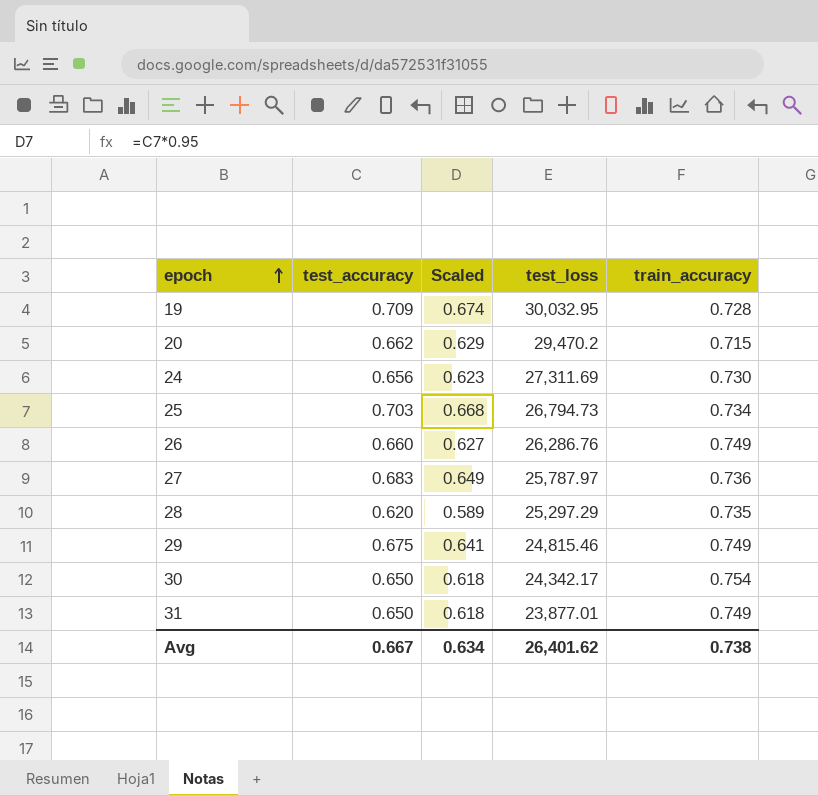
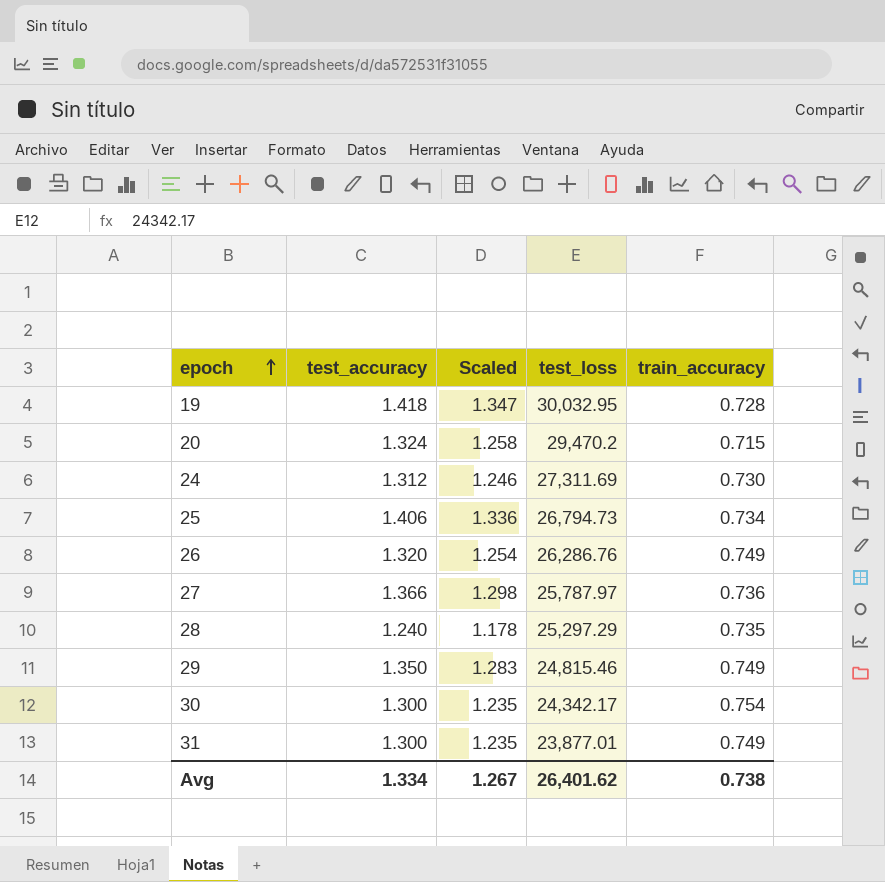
19 | test_accuracy: 0.709 -> 1.418
19 | Scaled: 0.674 -> 1.347
20 | test_accuracy: 0.662 -> 1.324
20 | Scaled: 0.629 -> 1.258
24 | test_accuracy: 0.656 -> 1.312
24 | Scaled: 0.623 -> 1.246
25 | test_accuracy: 0.703 -> 1.406
25 | Scaled: 0.668 -> 1.336
26 | test_accuracy: 0.660 -> 1.320
26 | Scaled: 0.627 -> 1.254
27 | test_accuracy: 0.683 -> 1.366
27 | Scaled: 0.649 -> 1.298
28 | test_accuracy: 0.620 -> 1.240
28 | Scaled: 0.589 -> 1.178
29 | test_accuracy: 0.675 -> 1.350
29 | Scaled: 0.641 -> 1.283
30 | test_accuracy: 0.650 -> 1.300
30 | Scaled: 0.618 -> 1.235
31 | test_accuracy: 0.650 -> 1.300
31 | Scaled: 0.618 -> 1.235
Avg | test_accuracy: 0.667 -> 1.334
Avg | Scaled: 0.634 -> 1.267

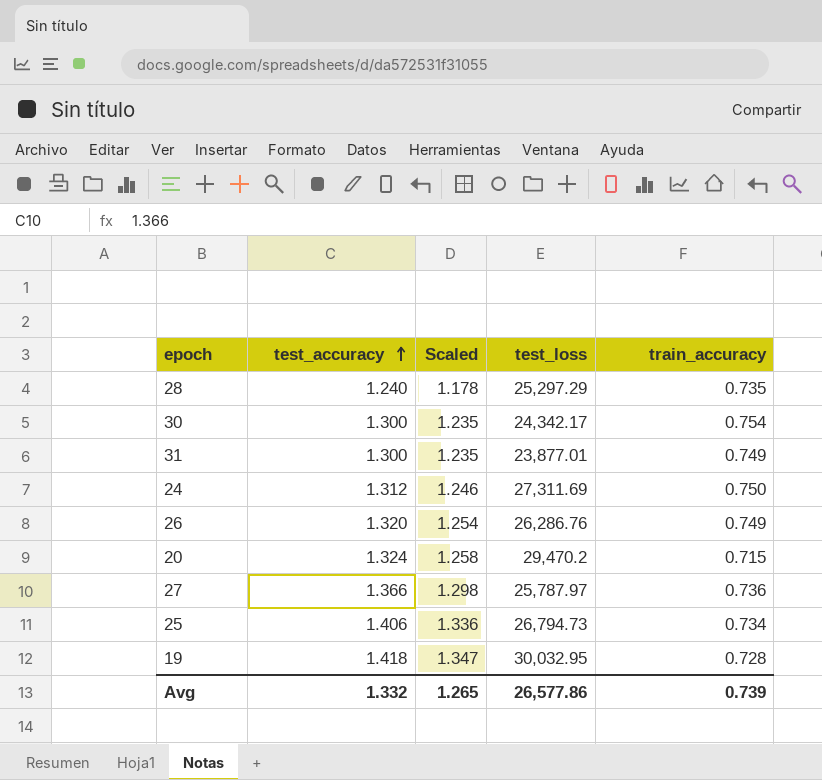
row order: epoch ascending -> test_accuracy ascending
row 29: 1.350 | 1.283 | 24,815.46 | 0.749 -> none
24 | train_accuracy: 0.730 -> 0.750
Avg | test_accuracy: 1.334 -> 1.332
Avg | Scaled: 1.267 -> 1.265
Avg | test_loss: 26,401.62 -> 26,577.86
Avg | train_accuracy: 0.738 -> 0.739

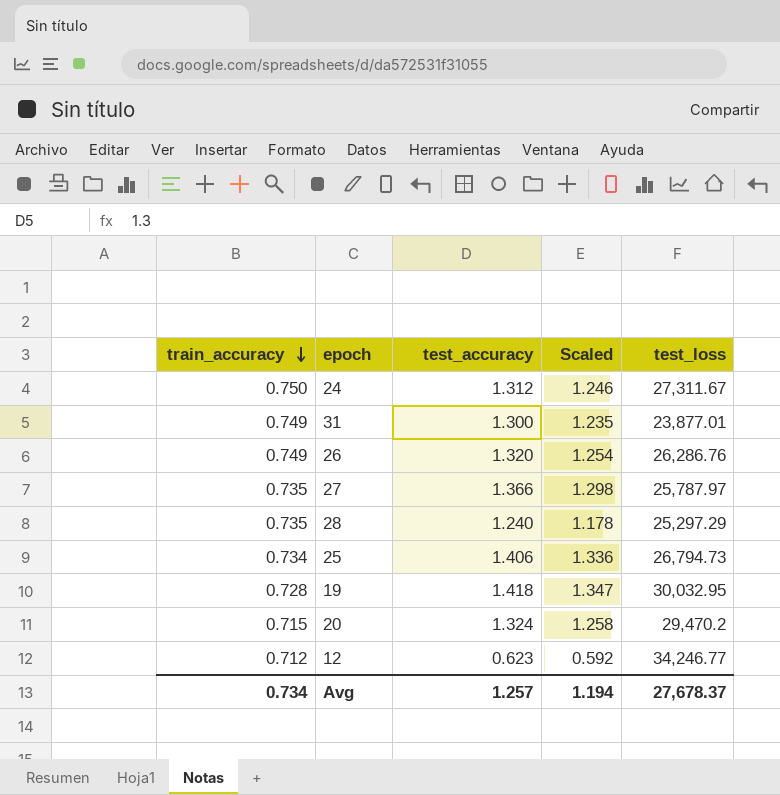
row order: test_accuracy ascending -> train_accuracy descending
column train_accuracy | position: 5 -> 1
row 30: 1.300 | 1.235 | 24,342.17 | 0.754 -> none
24 | test_loss: 27,311.69 -> 27,311.67
27 | train_accuracy: 0.736 -> 0.735
row 12: none -> 0.712 | 0.623 | 0.592 | 34,246.77
Avg | train_accuracy: 0.739 -> 0.734
Avg | test_accuracy: 1.332 -> 1.257
Avg | Scaled: 1.265 -> 1.194
Avg | test_loss: 26,577.86 -> 27,678.37

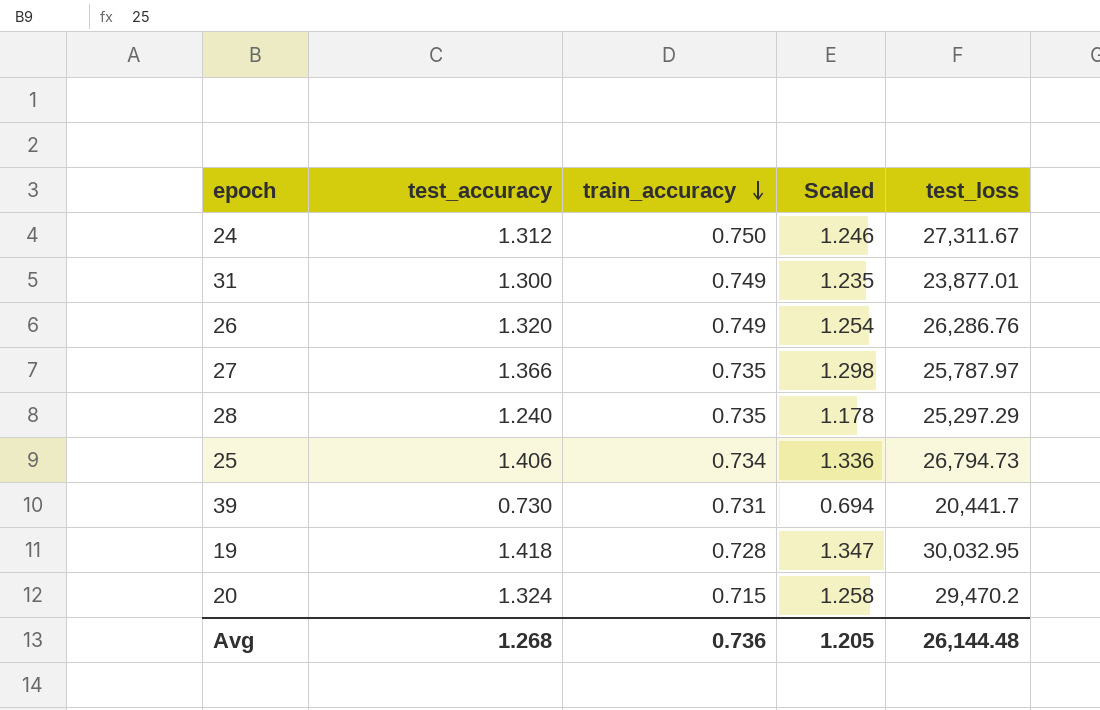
column train_accuracy | position: 1 -> 3
row 12: 0.712 | 0.623 | 0.592 | 34,246.77 -> none
row 39: none -> 0.730 | 0.731 | 0.694 | 20,441.7
Avg | test_accuracy: 1.257 -> 1.268
Avg | train_accuracy: 0.734 -> 0.736
Avg | Scaled: 1.194 -> 1.205
Avg | test_loss: 27,678.37 -> 26,144.48

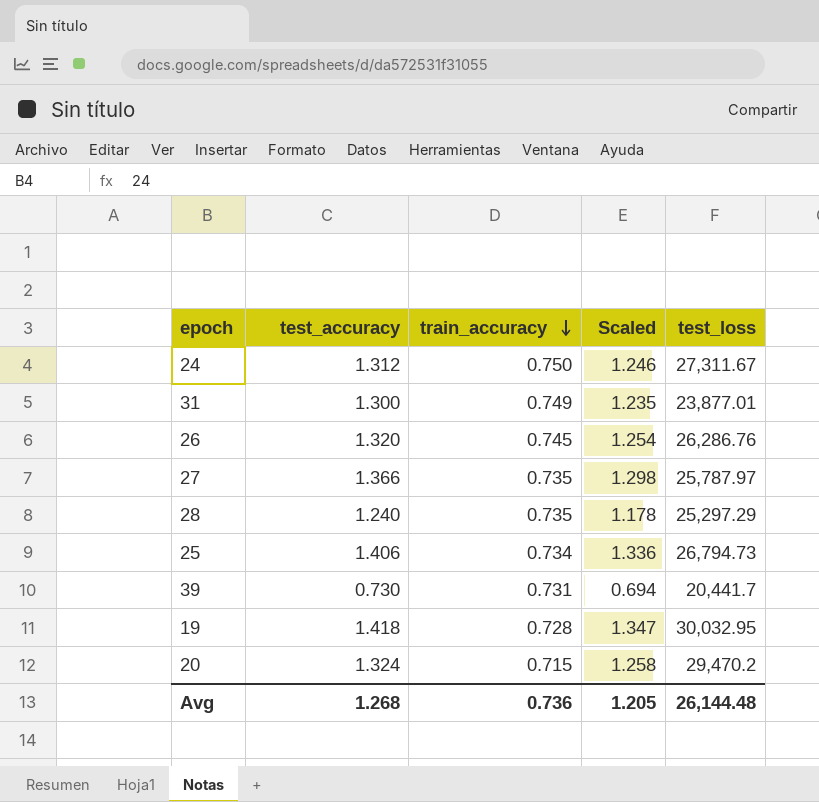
26 | train_accuracy: 0.749 -> 0.745

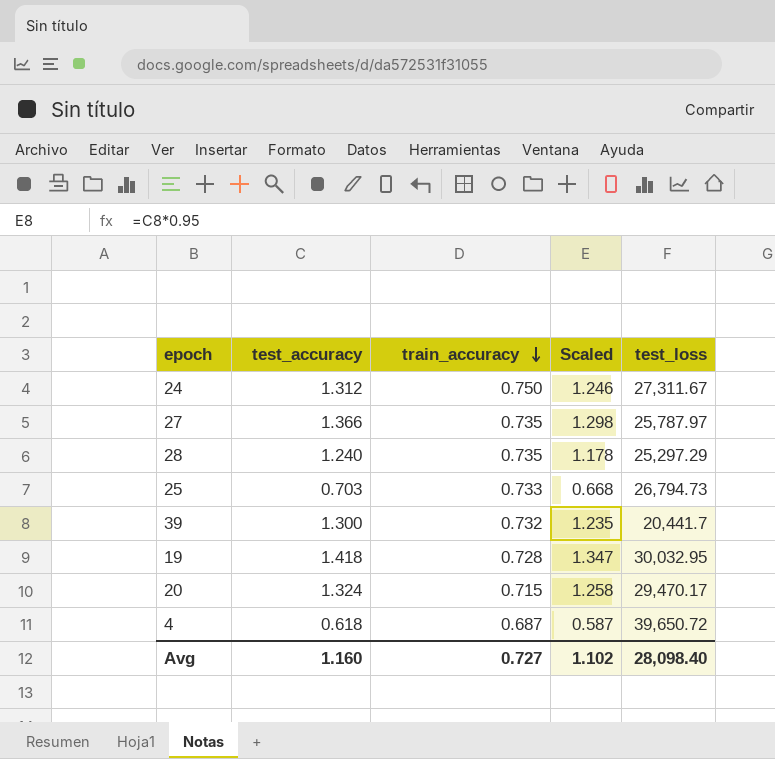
row 31: 1.300 | 0.749 | 1.235 | 23,877.01 -> none
row 26: 1.320 | 0.745 | 1.254 | 26,286.76 -> none
25 | test_accuracy: 1.406 -> 0.703
25 | train_accuracy: 0.734 -> 0.733
25 | Scaled: 1.336 -> 0.668
39 | test_accuracy: 0.730 -> 1.300
39 | train_accuracy: 0.731 -> 0.732
39 | Scaled: 0.694 -> 1.235
20 | test_loss: 29,470.2 -> 29,470.17
row 4: none -> 0.618 | 0.687 | 0.587 | 39,650.72
Avg | test_accuracy: 1.268 -> 1.160
Avg | train_accuracy: 0.736 -> 0.727
Avg | Scaled: 1.205 -> 1.102
Avg | test_loss: 26,144.48 -> 28,098.40

